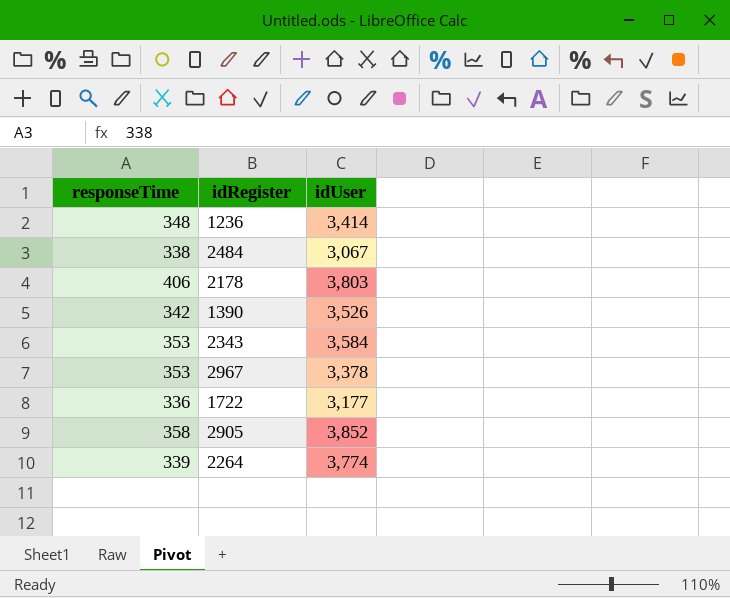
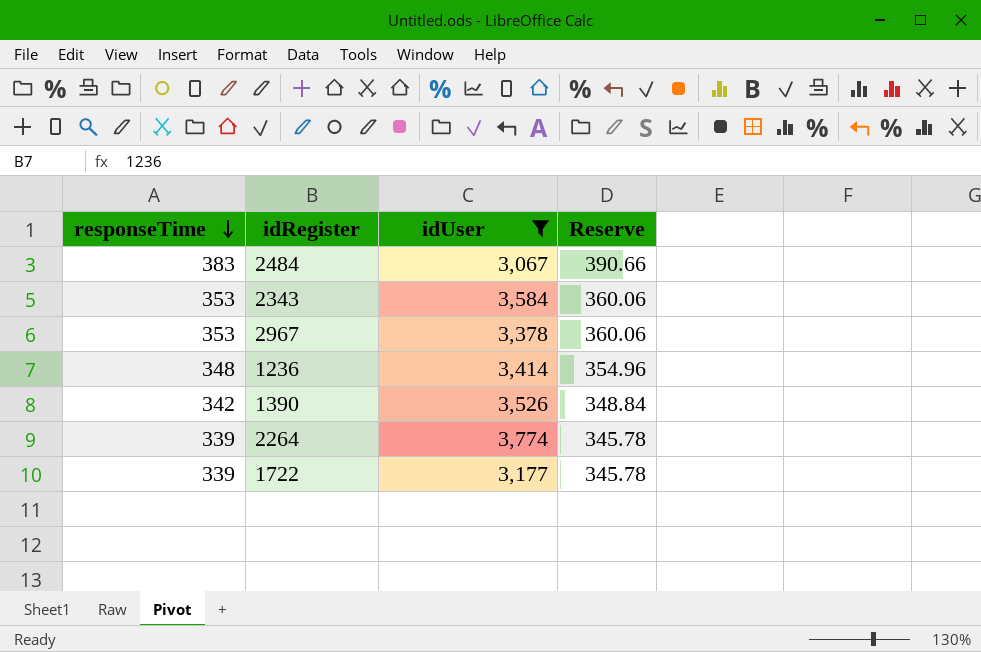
filter: none -> idUser <= 3,774
row order: none -> responseTime descending
column Reserve | formula: none -> [responseTime] * 1.02
2484 | responseTime: 338 -> 383
1722 | responseTime: 336 -> 339

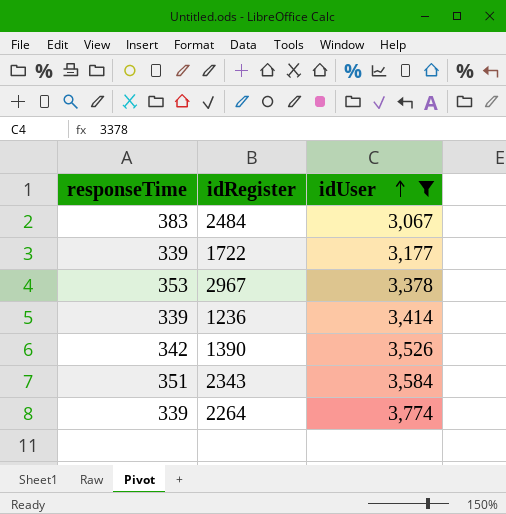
row order: responseTime descending -> idUser ascending
column Reserve | formula: [responseTime] * 1.02 -> none
1236 | responseTime: 348 -> 339
2343 | responseTime: 353 -> 351

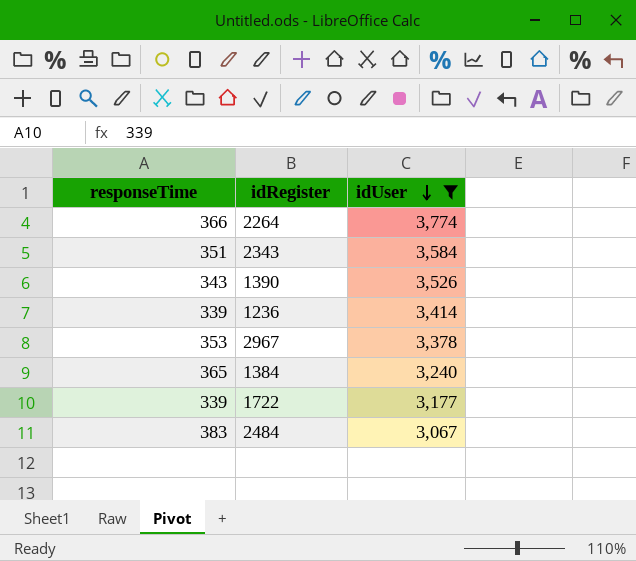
row order: idUser ascending -> idUser descending
2264 | responseTime: 339 -> 366
1390 | responseTime: 342 -> 343
row 1384: none -> 365 | 3,240

